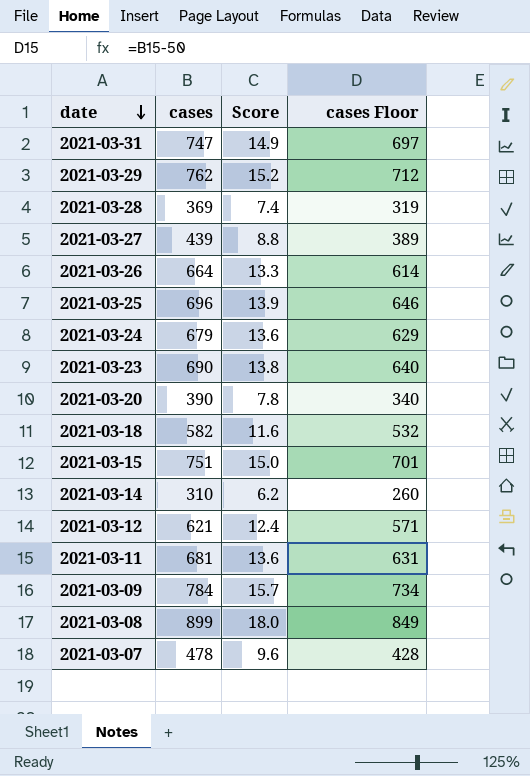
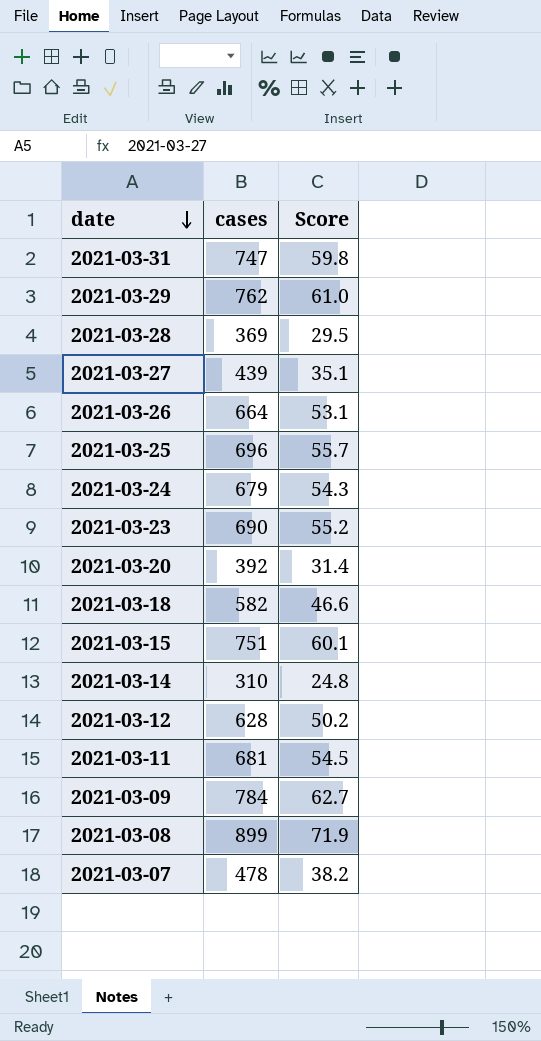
column cases Floor | formula: [cases] - 50 -> none
column Score | formula: [cases] * 0.02 -> [cases] * 0.08
2021-03-20 | cases: 390 -> 392
2021-03-12 | cases: 621 -> 628

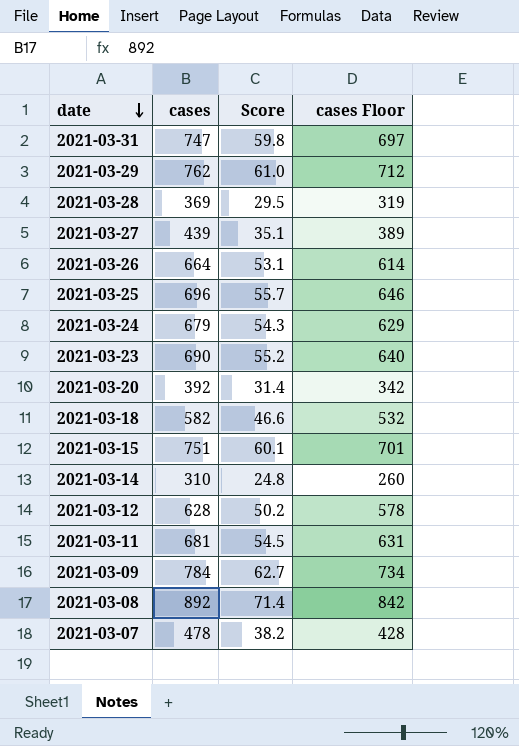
column cases Floor | formula: none -> [cases] - 50
2021-03-08 | cases: 899 -> 892
2021-03-08 | Score: 71.9 -> 71.4

